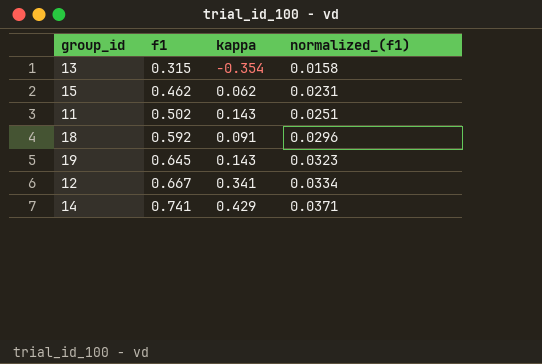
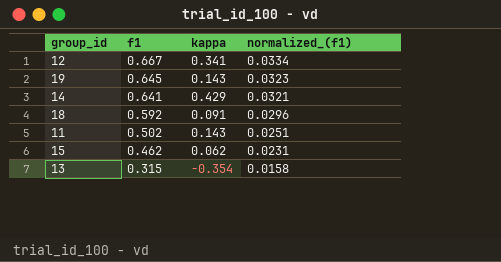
row order: f1 ascending -> f1 descending
14 | f1: 0.741 -> 0.641
14 | normalized_(f1): 0.0371 -> 0.0321

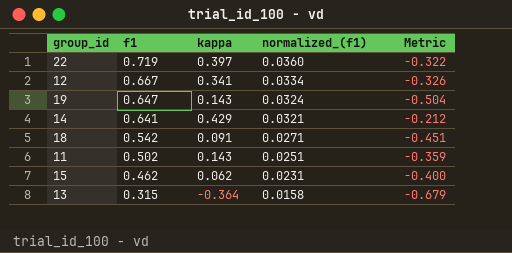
column Metric | formula: none -> [kappa] - [f1]
row 22: none -> 0.719 | 0.397 | 0.0360 | -0.322
19 | f1: 0.645 -> 0.647
19 | normalized_(f1): 0.0323 -> 0.0324
18 | f1: 0.592 -> 0.542
18 | normalized_(f1): 0.0296 -> 0.0271
13 | kappa: -0.354 -> -0.364

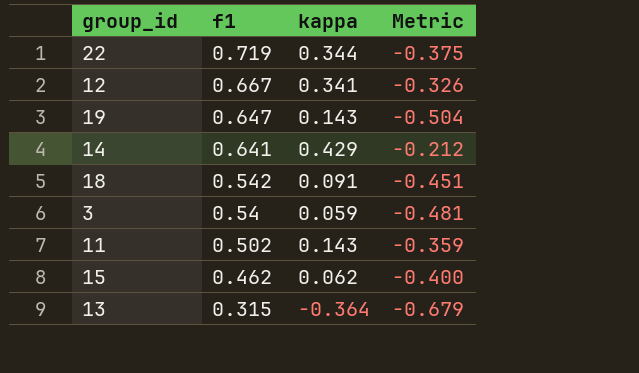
column normalized_(f1) | formula: [f1] * 0.05 -> none
22 | kappa: 0.397 -> 0.344
22 | Metric: -0.322 -> -0.375
row 3: none -> 0.54 | 0.059 | -0.481

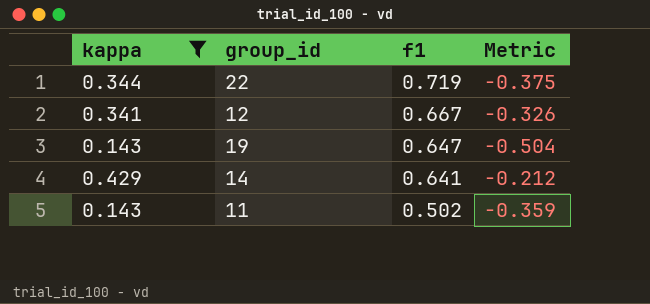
filter: none -> kappa >= 0.143
column kappa | position: 3 -> 1

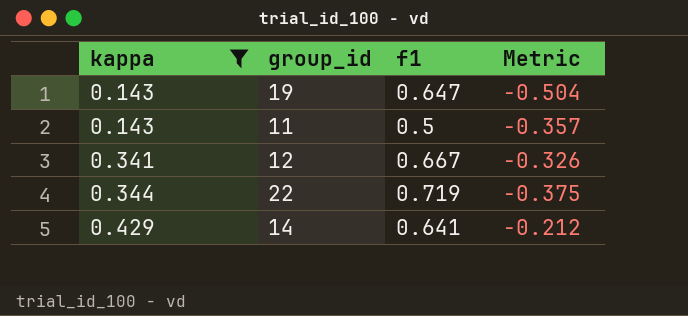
row order: f1 descending -> kappa ascending
11 | f1: 0.502 -> 0.5
11 | Metric: -0.359 -> -0.357

